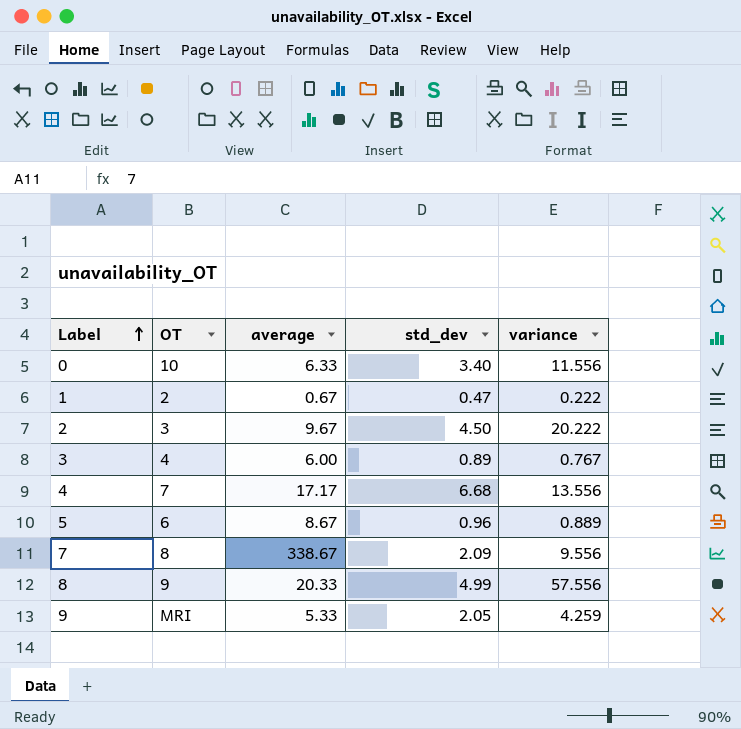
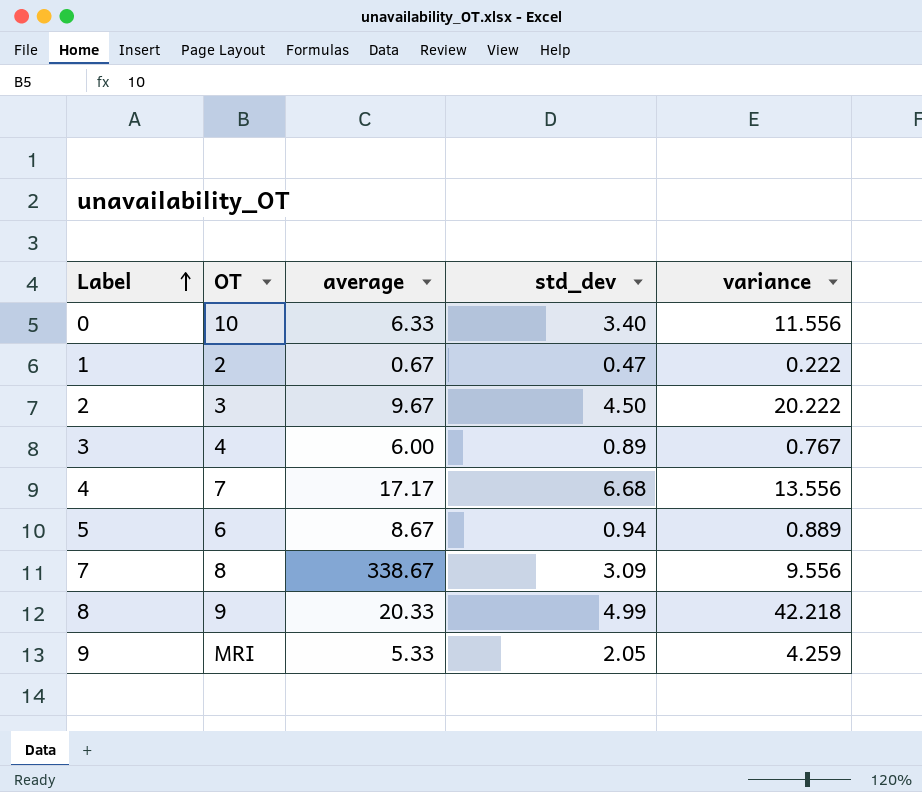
5 | std_dev: 0.96 -> 0.94
7 | std_dev: 2.09 -> 3.09
8 | variance: 57.556 -> 42.218

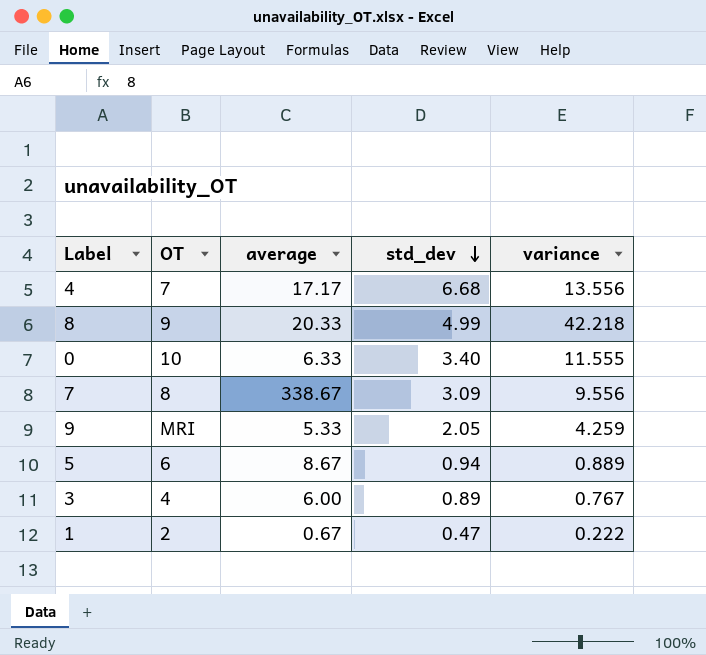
row order: Label ascending -> std_dev descending
row 2: 3 | 9.67 | 4.50 | 20.222 -> none
0 | variance: 11.556 -> 11.555

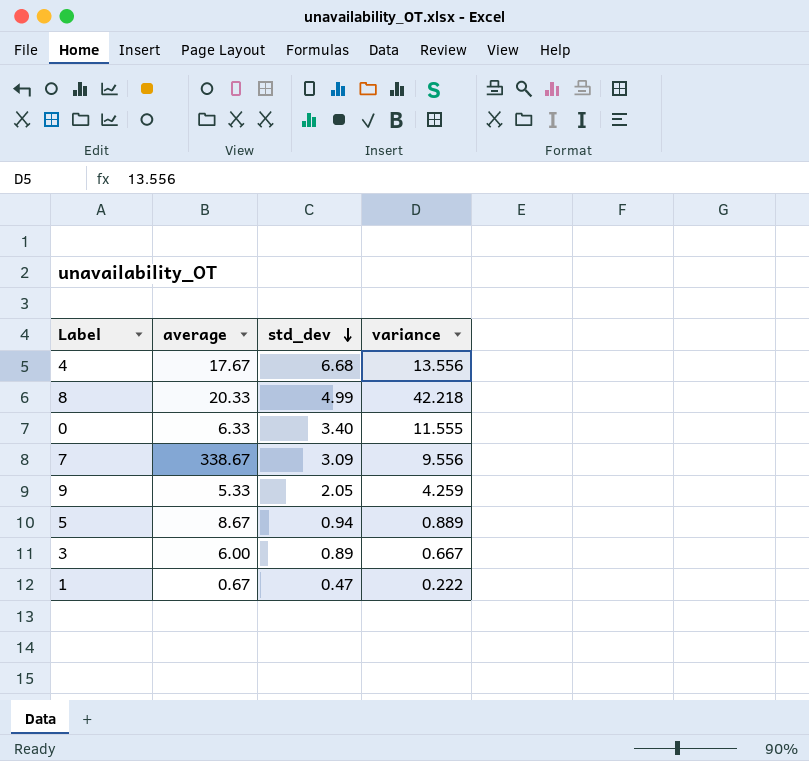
column OT | position: 2 -> none
4 | average: 17.17 -> 17.67
3 | variance: 0.767 -> 0.667

